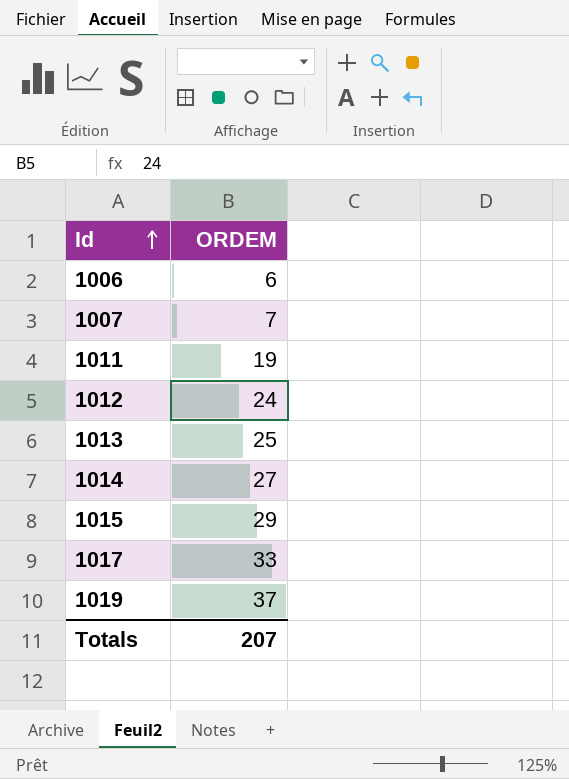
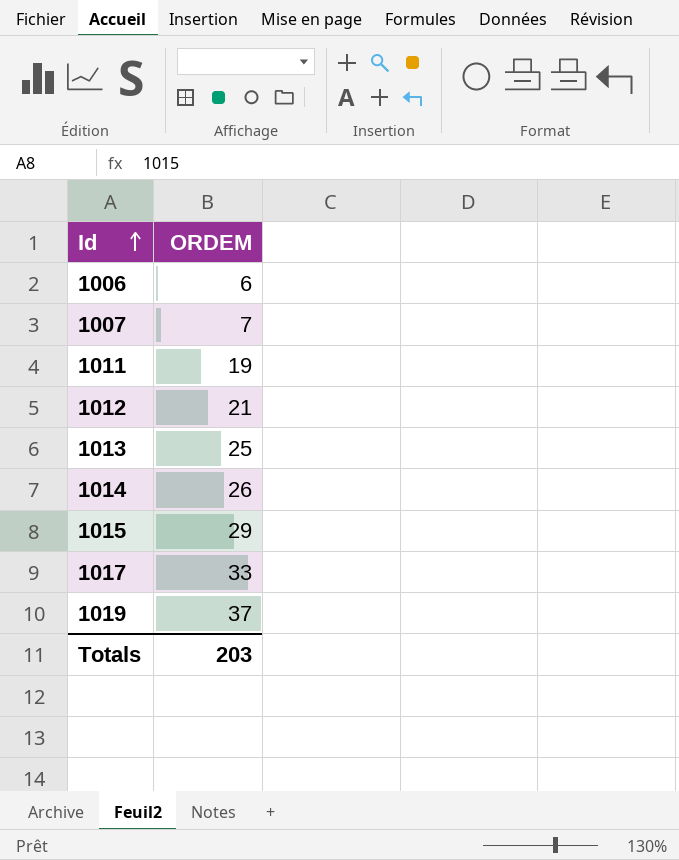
1012 | ORDEM: 24 -> 21
1014 | ORDEM: 27 -> 26
Totals | ORDEM: 207 -> 203

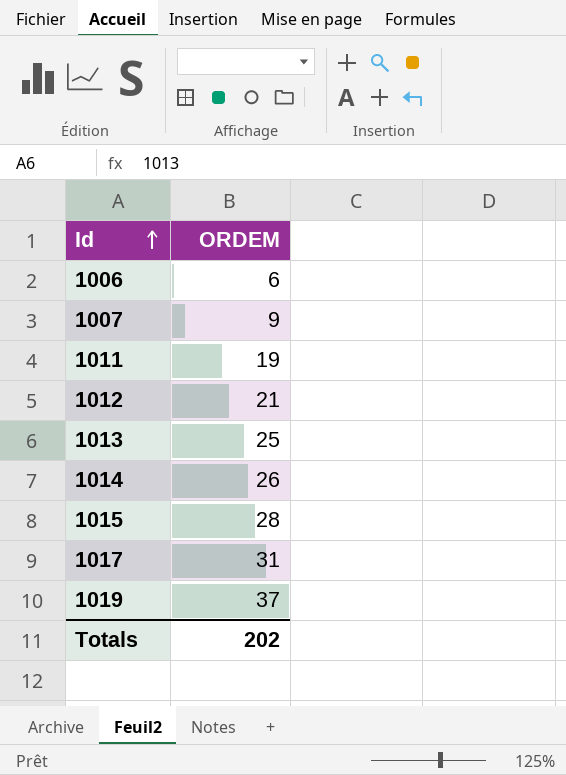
1007 | ORDEM: 7 -> 9
1015 | ORDEM: 29 -> 28
1017 | ORDEM: 33 -> 31
Totals | ORDEM: 203 -> 202

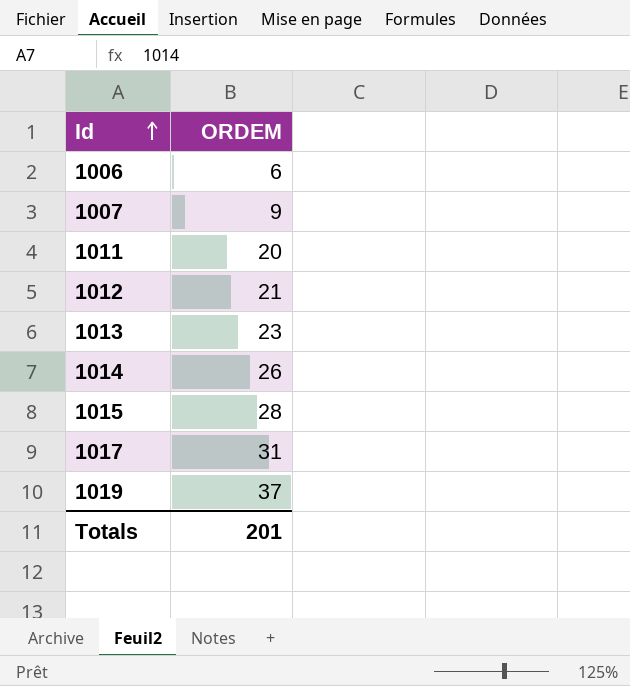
1011 | ORDEM: 19 -> 20
1013 | ORDEM: 25 -> 23
Totals | ORDEM: 202 -> 201

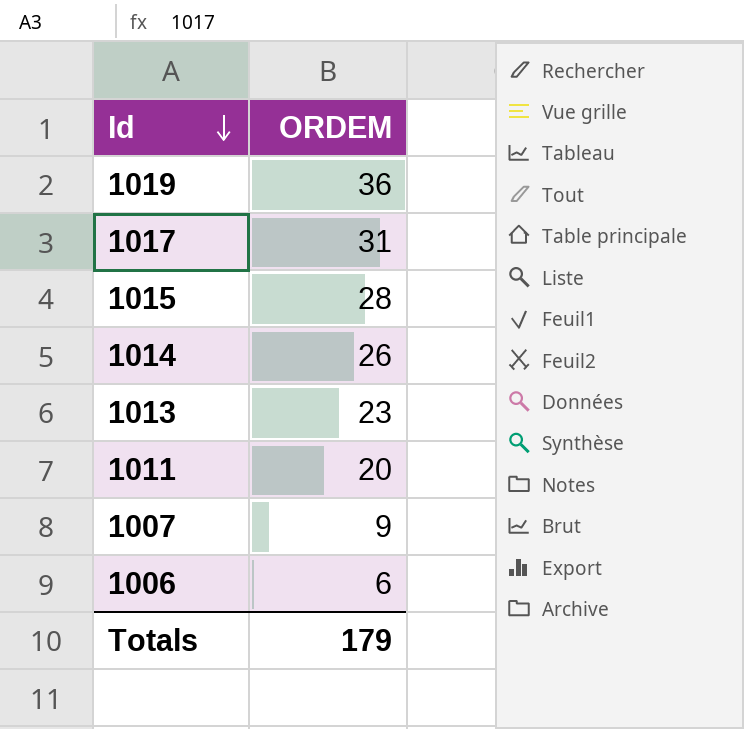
row order: Id ascending -> Id descending
row 1012: 21 -> none
1019 | ORDEM: 37 -> 36
Totals | ORDEM: 201 -> 179

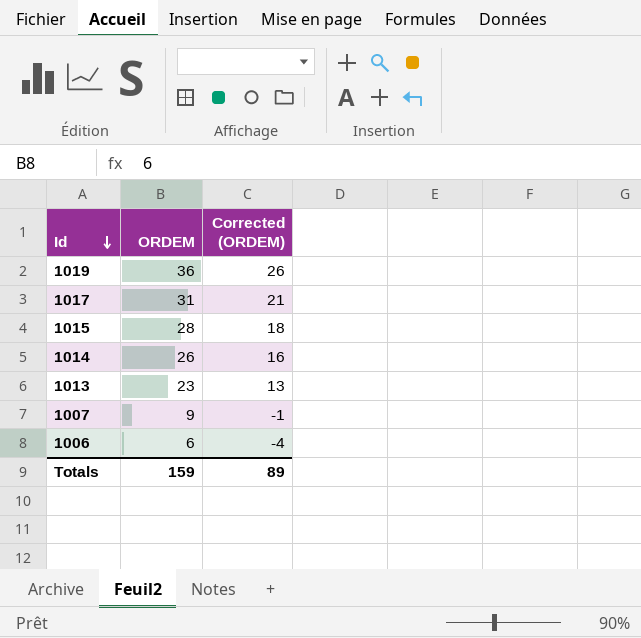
column Corrected (ORDEM) | formula: none -> [ORDEM] - 10
row 1011: 20 -> none
Totals | ORDEM: 179 -> 159

